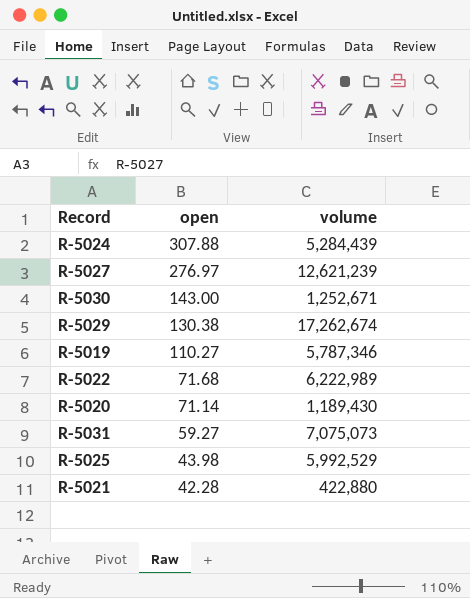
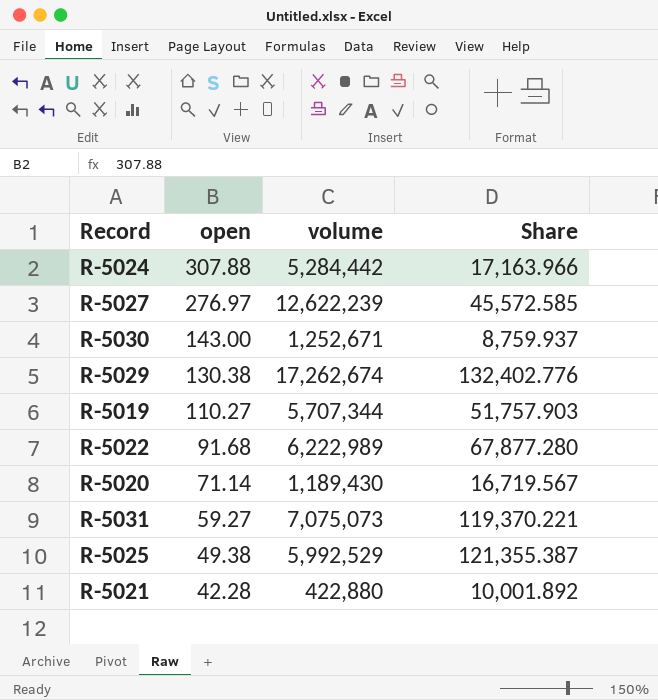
column Share | formula: none -> [volume] / [open]
R-5024 | volume: 5,284,439 -> 5,284,442
R-5027 | volume: 12,621,239 -> 12,622,239
R-5019 | volume: 5,787,346 -> 5,707,344
R-5022 | open: 71.68 -> 91.68
R-5025 | open: 43.98 -> 49.38

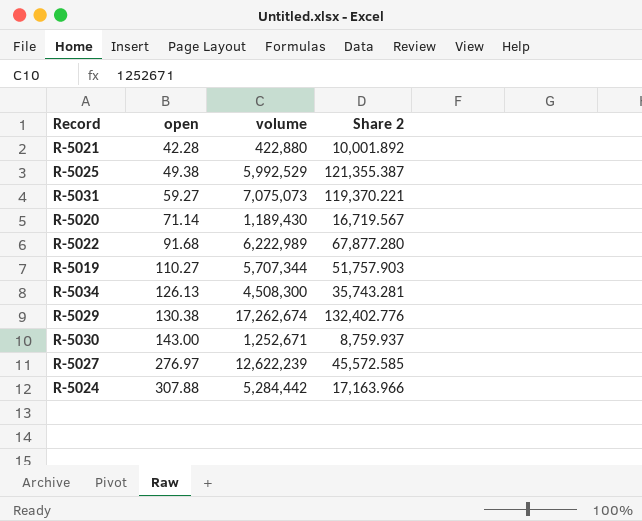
row order: open descending -> open ascending
column name: Share -> Share 2
row R-5034: none -> 126.13 | 4,508,300 | 35,743.281

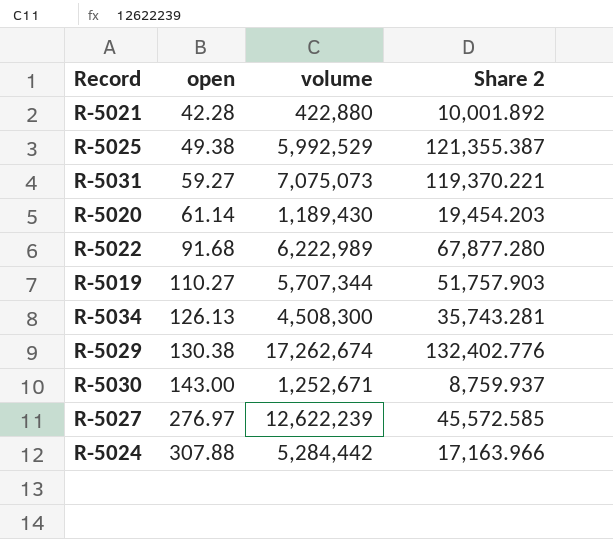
R-5020 | open: 71.14 -> 61.14
R-5020 | Share 2: 16,719.567 -> 19,454.203

